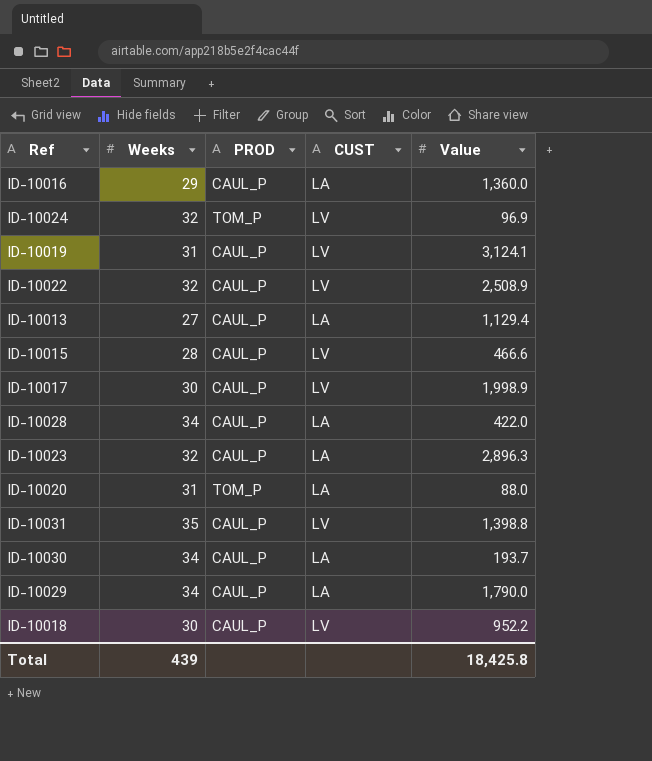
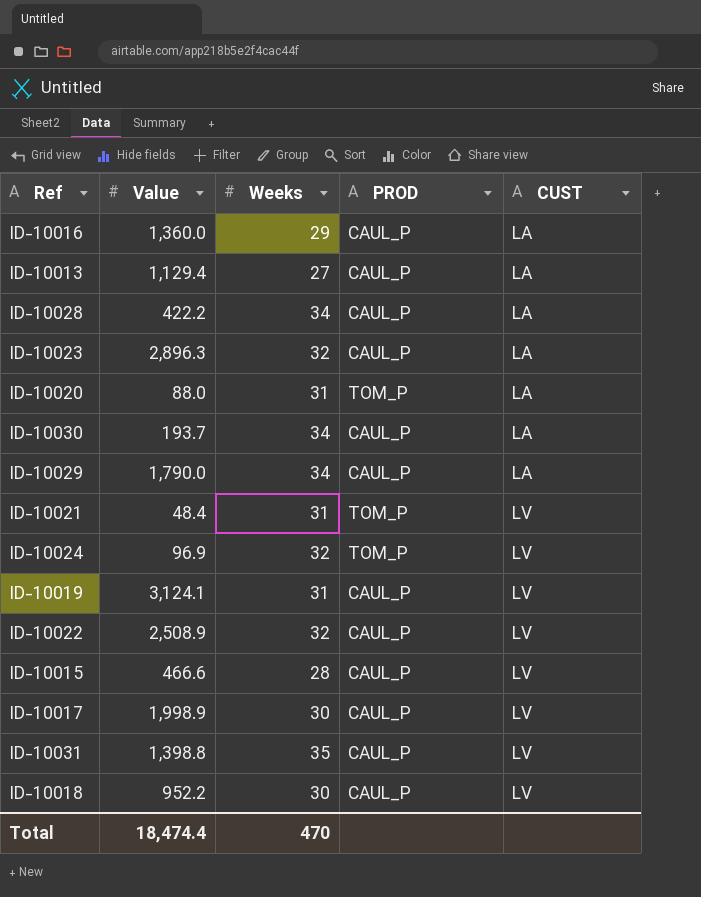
row order: none -> CUST ascending
column Value | position: 5 -> 2
ID-10028 | Value: 422.0 -> 422.2
row ID-10021: none -> 48.4 | 31 | TOM_P | LV
Total | Value: 18,425.8 -> 18,474.4
Total | Weeks: 439 -> 470

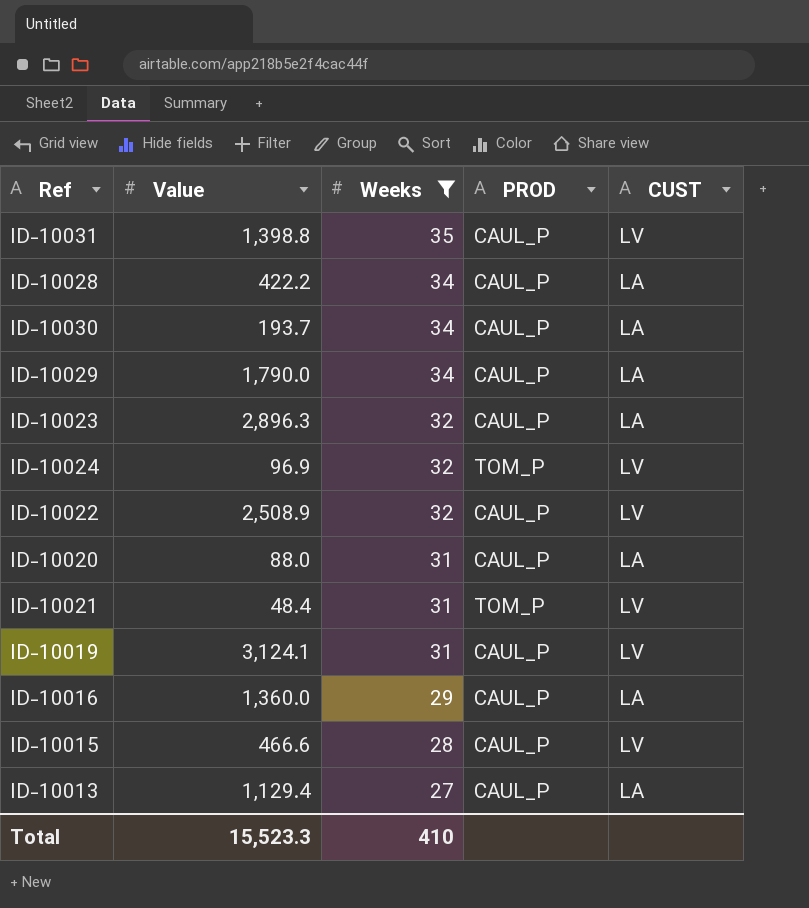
filter: none -> Weeks != 30
row order: CUST ascending -> Weeks descending
ID-10020 | PROD: TOM_P -> CAUL_P
Total | Value: 18,474.4 -> 15,523.3
Total | Weeks: 470 -> 410

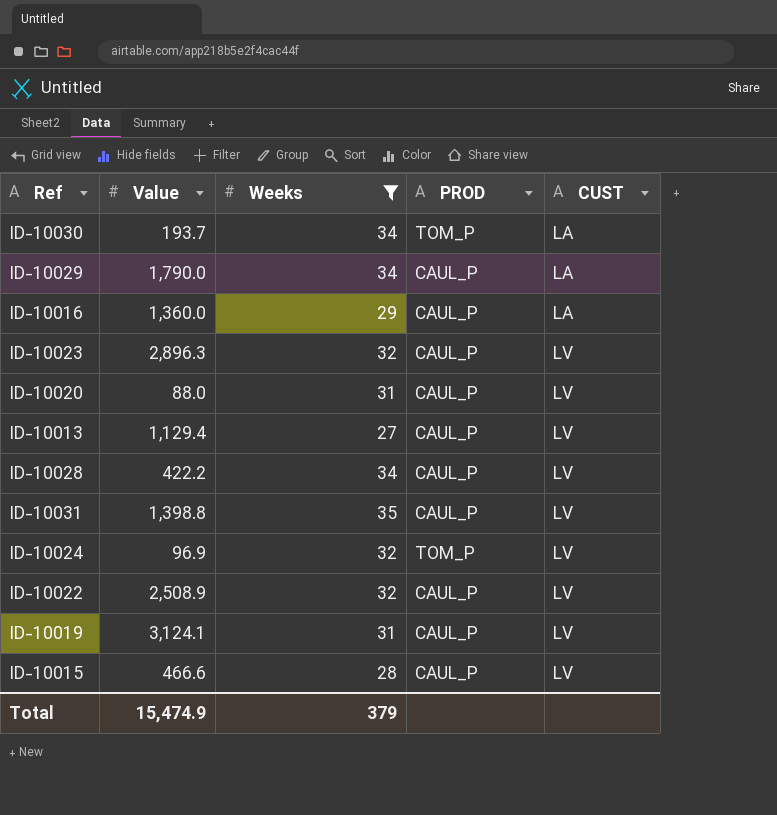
row order: Weeks descending -> CUST ascending
row ID-10021: 48.4 | 31 | TOM_P | LV -> none
ID-10030 | PROD: CAUL_P -> TOM_P
ID-10023 | CUST: LA -> LV
ID-10020 | CUST: LA -> LV
ID-10013 | CUST: LA -> LV
ID-10028 | CUST: LA -> LV
Total | Value: 15,523.3 -> 15,474.9
Total | Weeks: 410 -> 379

